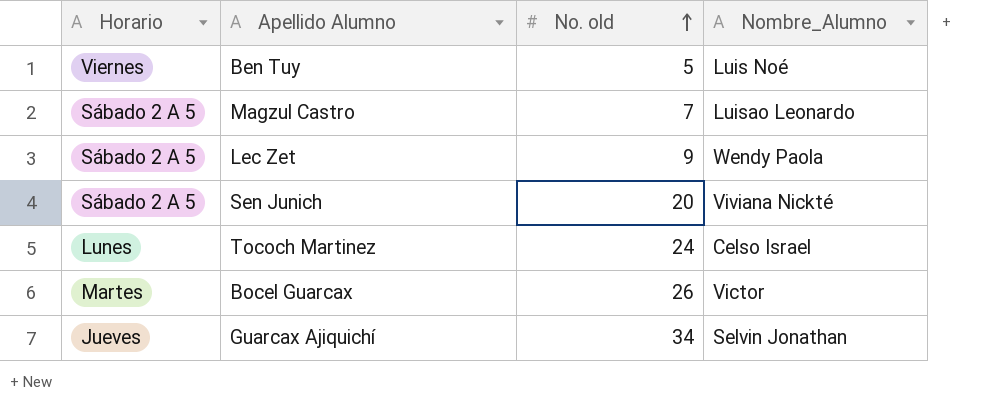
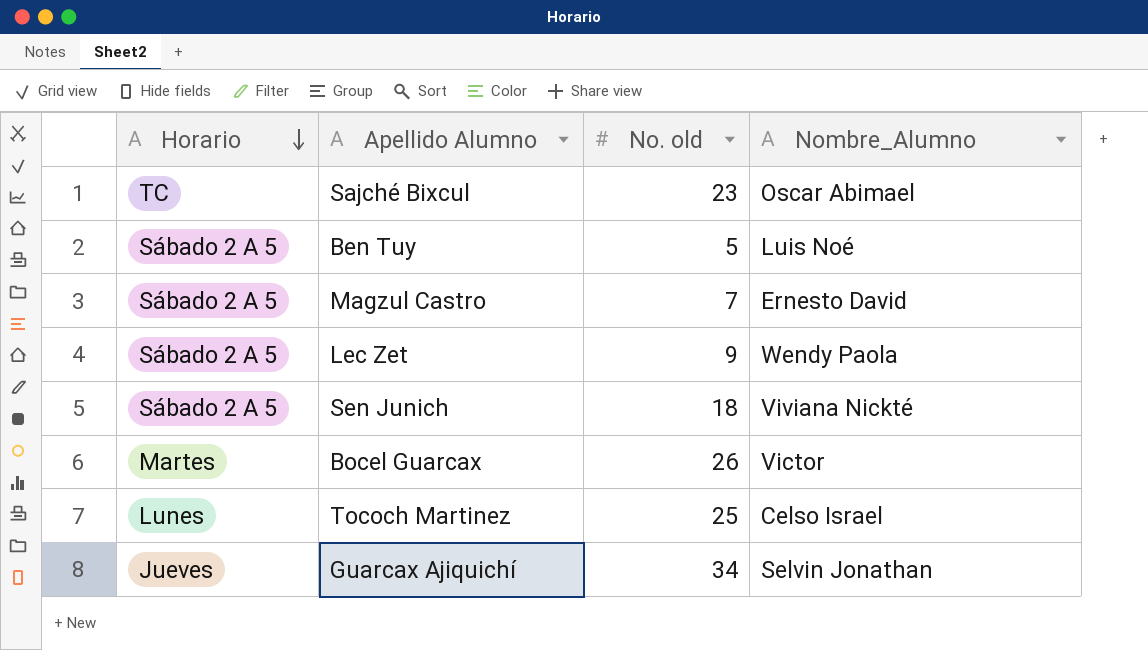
row order: No. old ascending -> Horario descending
row Sajché Bixcul: none -> TC | 23 | Oscar Abimael
Ben Tuy | Horario: Viernes -> Sábado 2 A 5
Magzul Castro | Nombre_Alumno: Luisao Leonardo -> Ernesto David
Sen Junich | No. old: 20 -> 18
Tococh Martinez | No. old: 24 -> 25

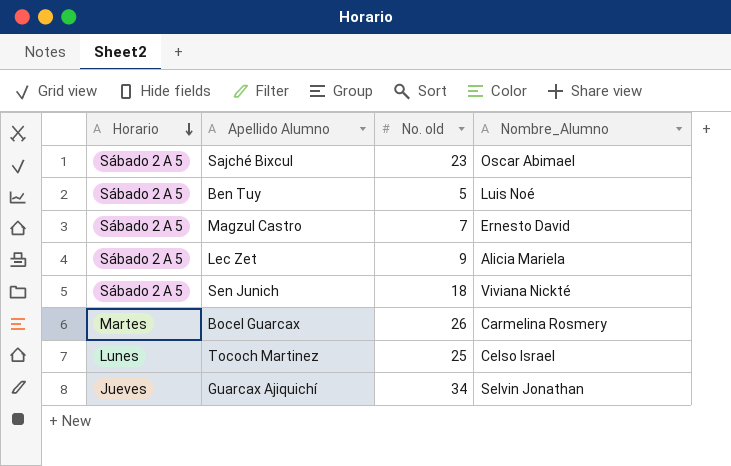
Sajché Bixcul | Horario: TC -> Sábado 2 A 5
Lec Zet | Nombre_Alumno: Wendy Paola -> Alicia Mariela
Bocel Guarcax | Nombre_Alumno: Victor -> Carmelina Rosmery

